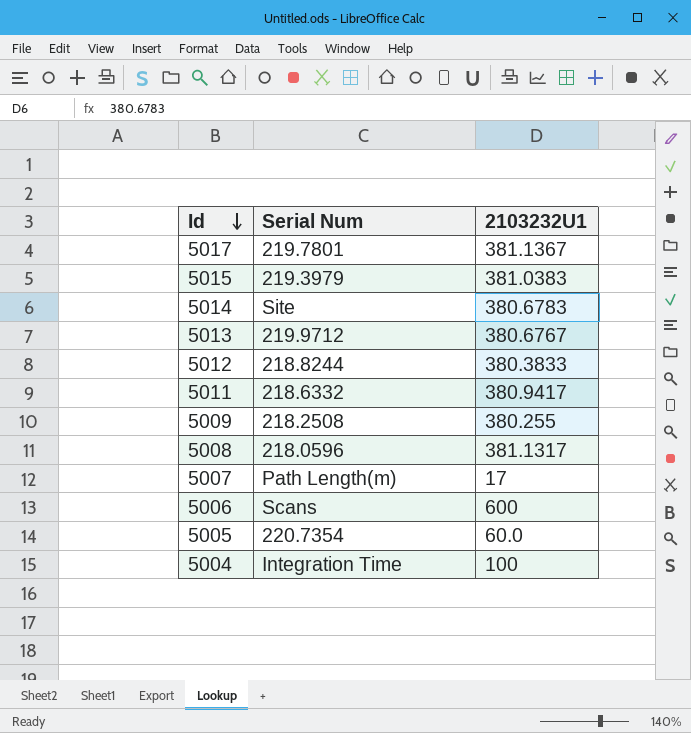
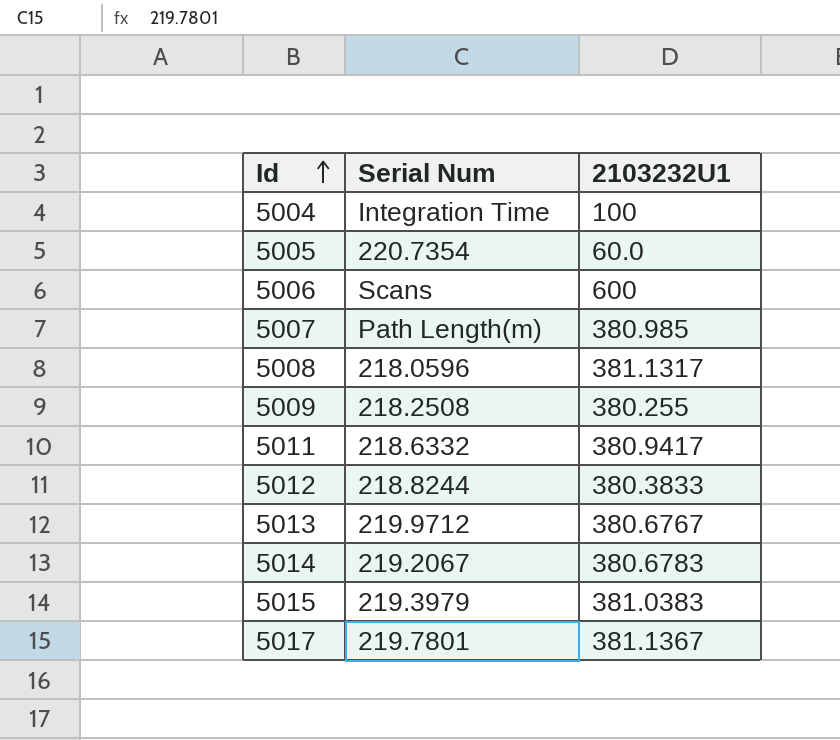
row order: Id descending -> Id ascending
5007 | 2103232U1: 17 -> 380.985
5014 | Serial Num: Site -> 219.2067

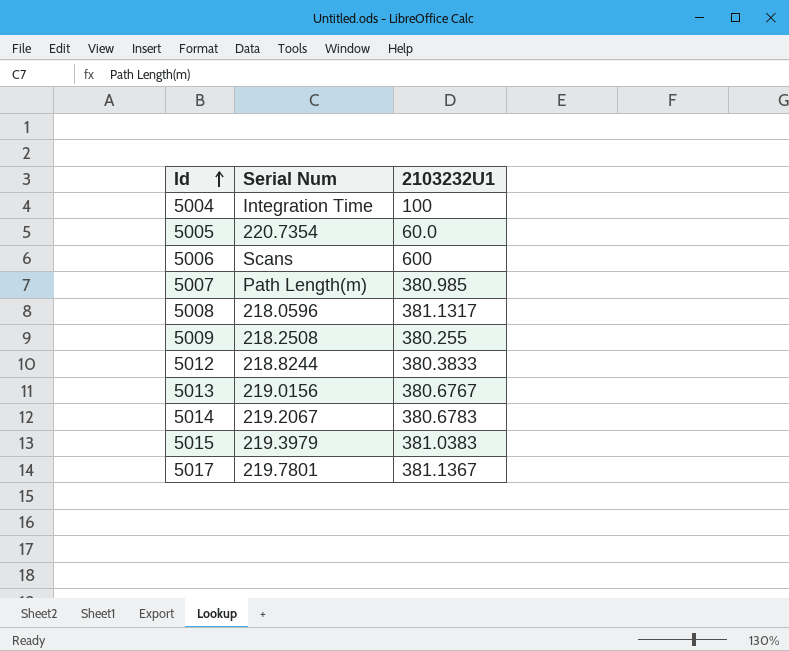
row 5011: 218.6332 | 380.9417 -> none
5013 | Serial Num: 219.9712 -> 219.0156

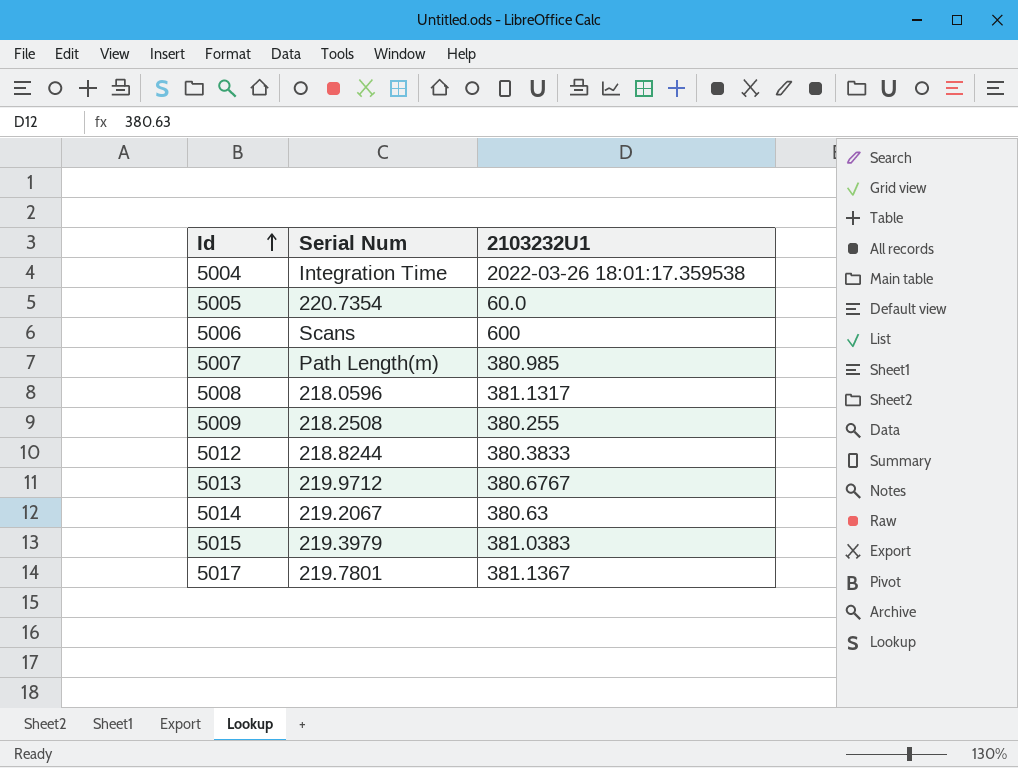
5004 | 2103232U1: 100 -> 2022-03-26 18:01:17.359538
5013 | Serial Num: 219.0156 -> 219.9712
5014 | 2103232U1: 380.6783 -> 380.63

